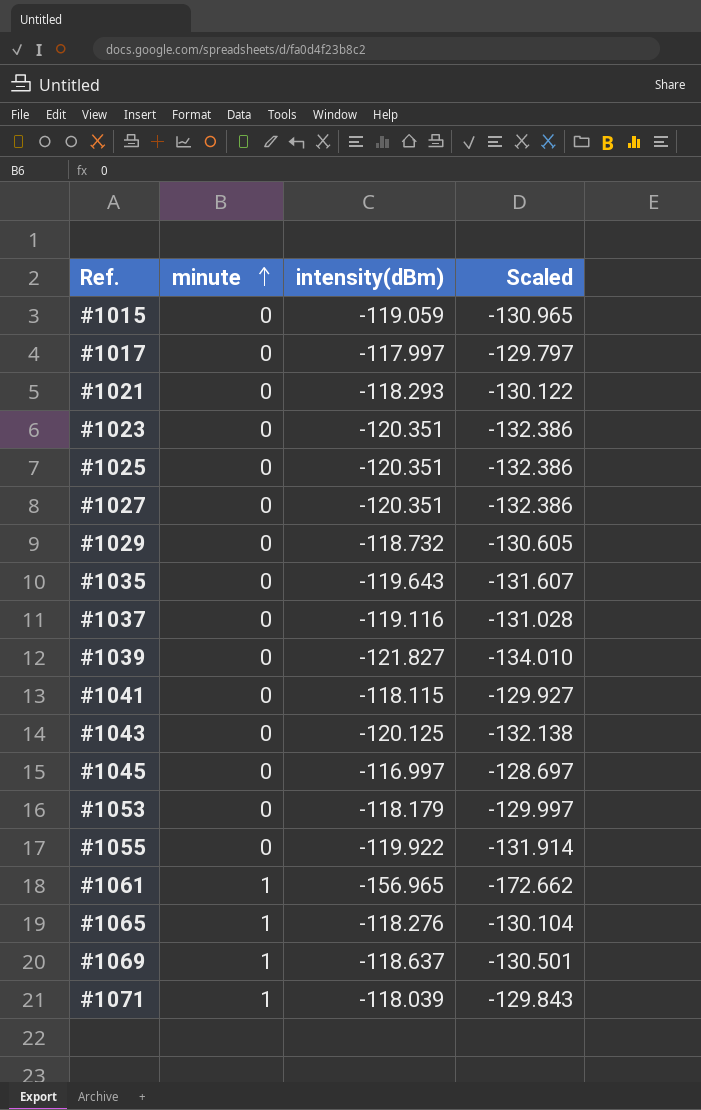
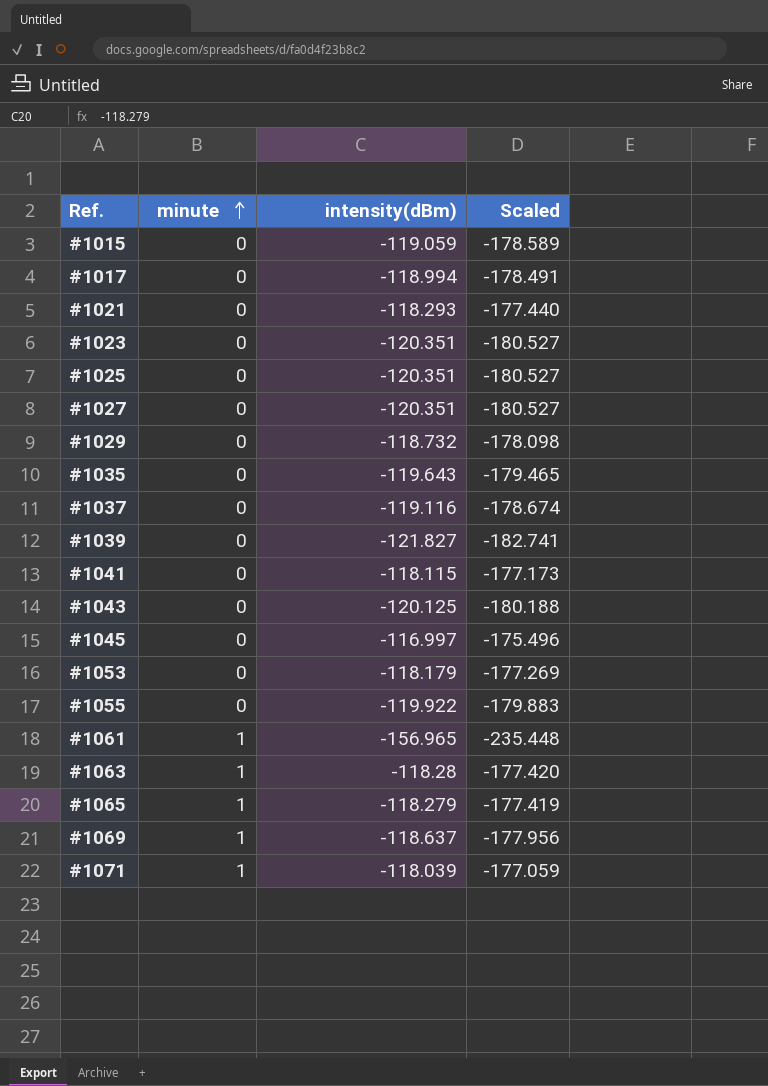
column Scaled | formula: [intensity(dBm)] * 1.1 -> [intensity(dBm)] * 1.5
#1017 | intensity(dBm): -117.997 -> -118.994
row #1063: none -> 1 | -118.28 | -177.420
#1065 | intensity(dBm): -118.276 -> -118.279

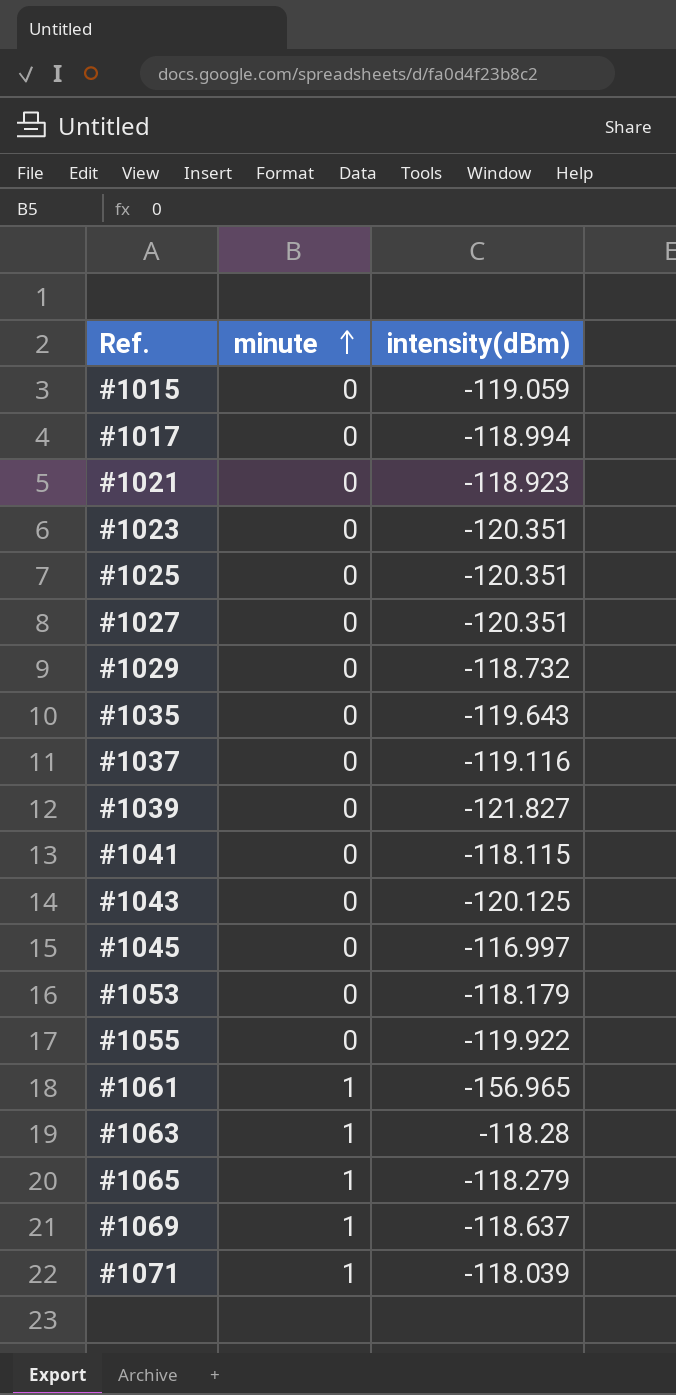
column Scaled | formula: [intensity(dBm)] * 1.5 -> none
#1021 | intensity(dBm): -118.293 -> -118.923

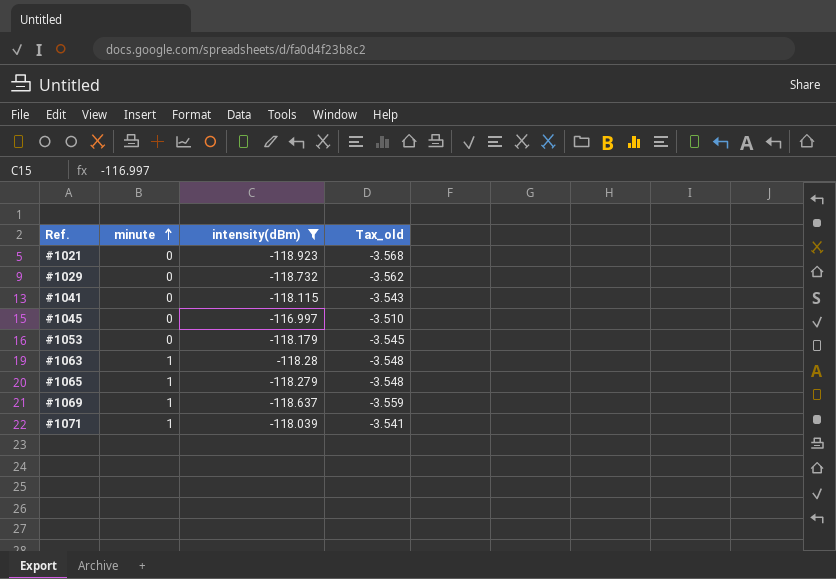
filter: none -> intensity(dBm) >= -118.923
column Tax_old | formula: none -> [intensity(dBm)] * 0.03

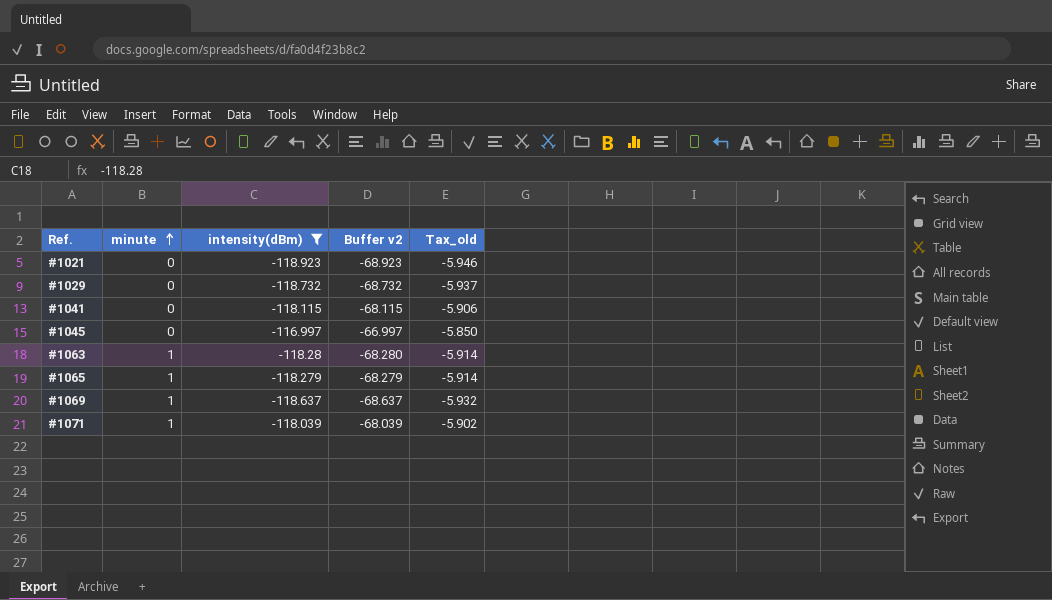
column Buffer v2 | formula: none -> [intensity(dBm)] + 50
column Tax_old | formula: [intensity(dBm)] * 0.03 -> [intensity(dBm)] * 0.05
row #1053: 0 | -118.179 | -3.545 -> none

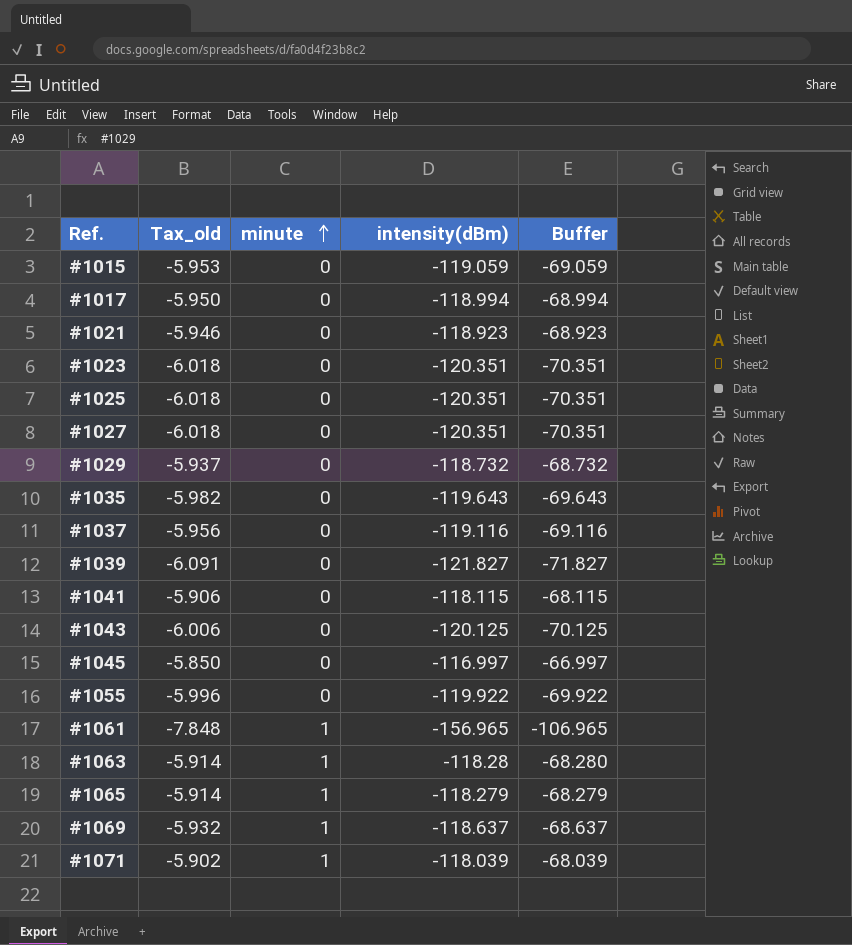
filter: intensity(dBm) >= -118.923 -> none
column Tax_old | position: 5 -> 2
column name: Buffer v2 -> Buffer

